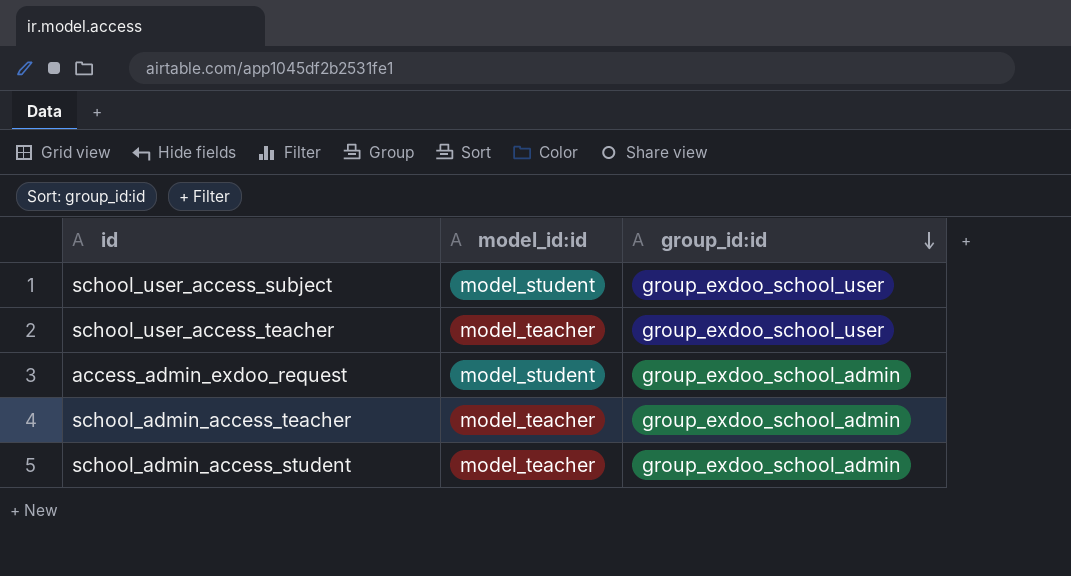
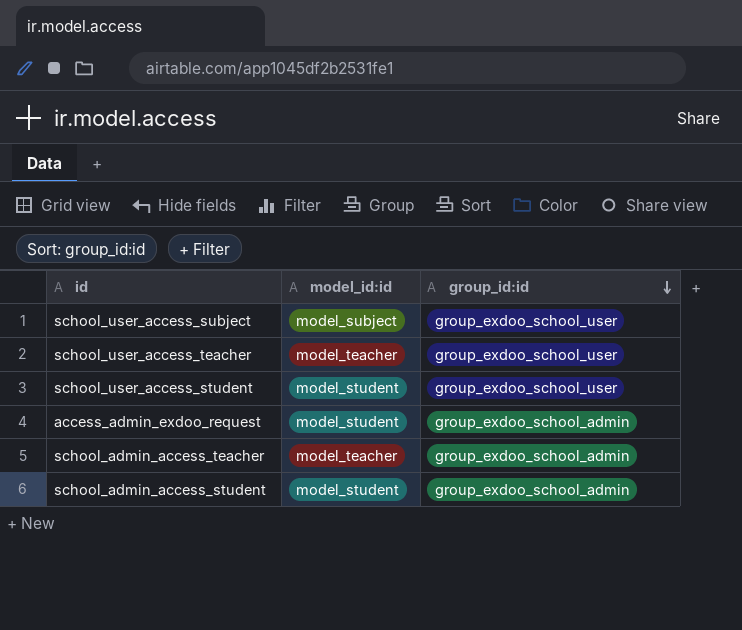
school_user_access_subject | model_id:id: model_student -> model_subject
row school_user_access_student: none -> model_student | group_exdoo_school_user
school_admin_access_student | model_id:id: model_teacher -> model_student

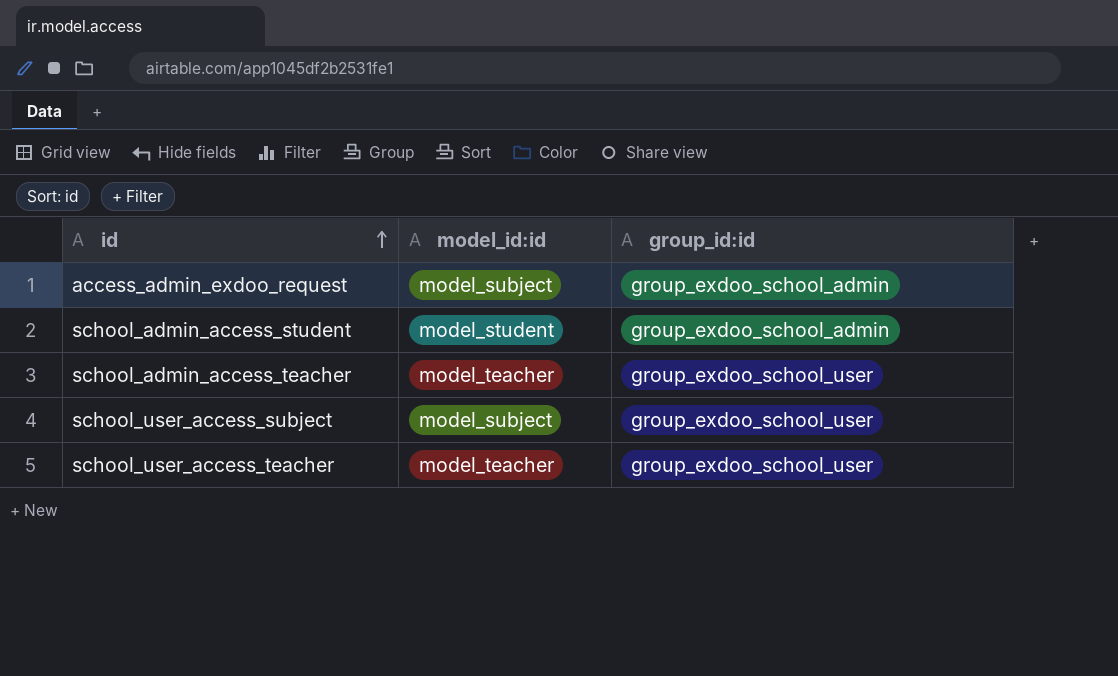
row order: group_id:id descending -> id ascending
row school_user_access_student: model_student | group_exdoo_school_user -> none
access_admin_exdoo_request | model_id:id: model_student -> model_subject
school_admin_access_teacher | group_id:id: group_exdoo_school_admin -> group_exdoo_school_user

